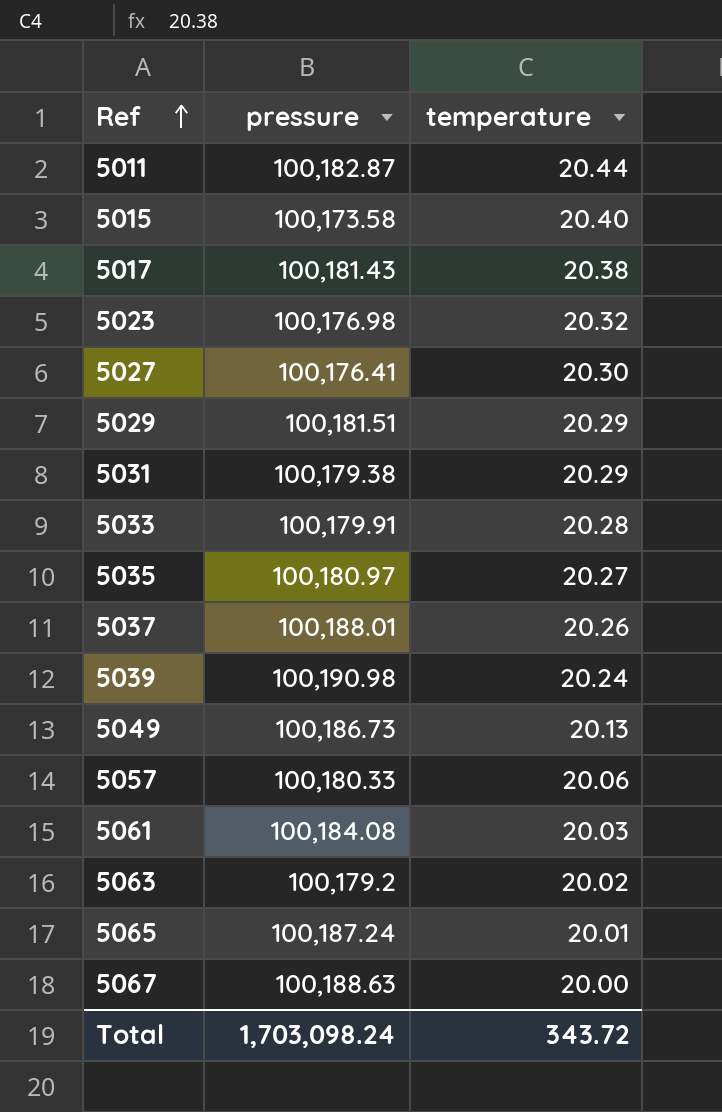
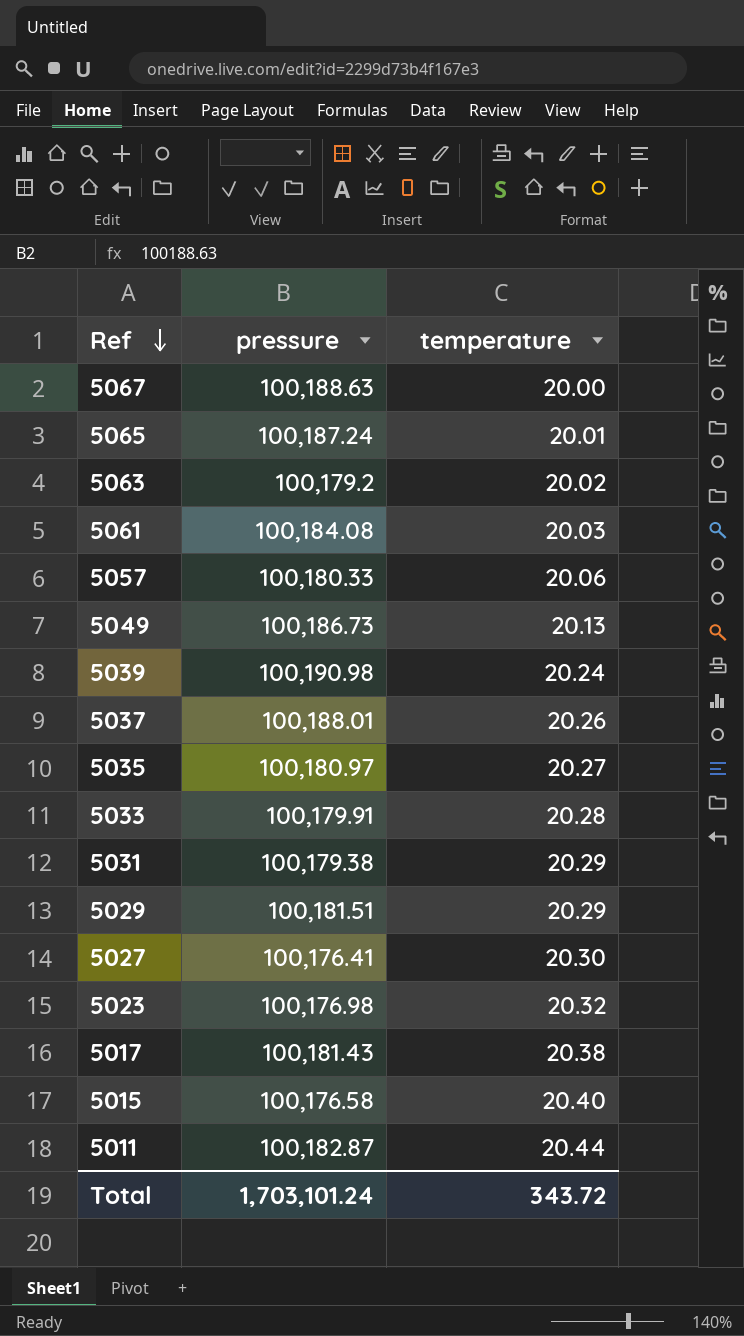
row order: Ref ascending -> Ref descending
5015 | pressure: 100,173.58 -> 100,176.58
Total | pressure: 1,703,098.24 -> 1,703,101.24

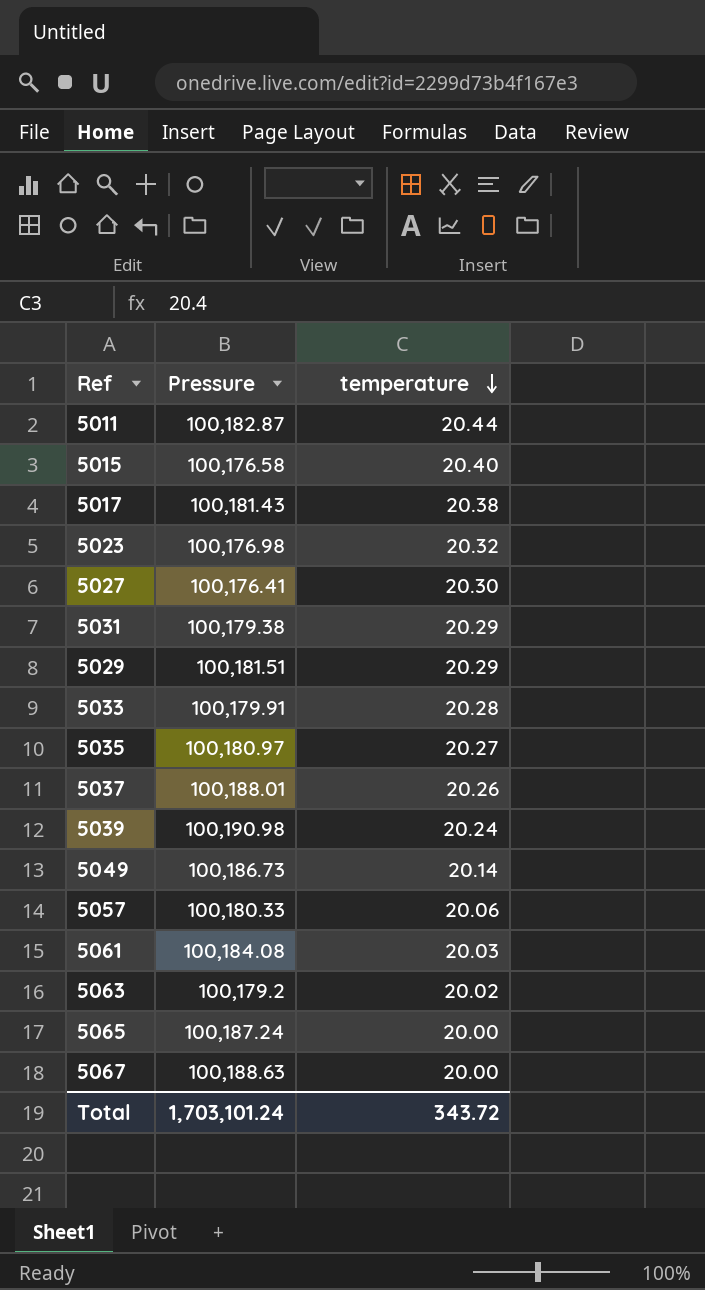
row order: Ref descending -> temperature descending
column name: pressure -> Pressure
5049 | temperature: 20.13 -> 20.14
5065 | temperature: 20.01 -> 20.00

